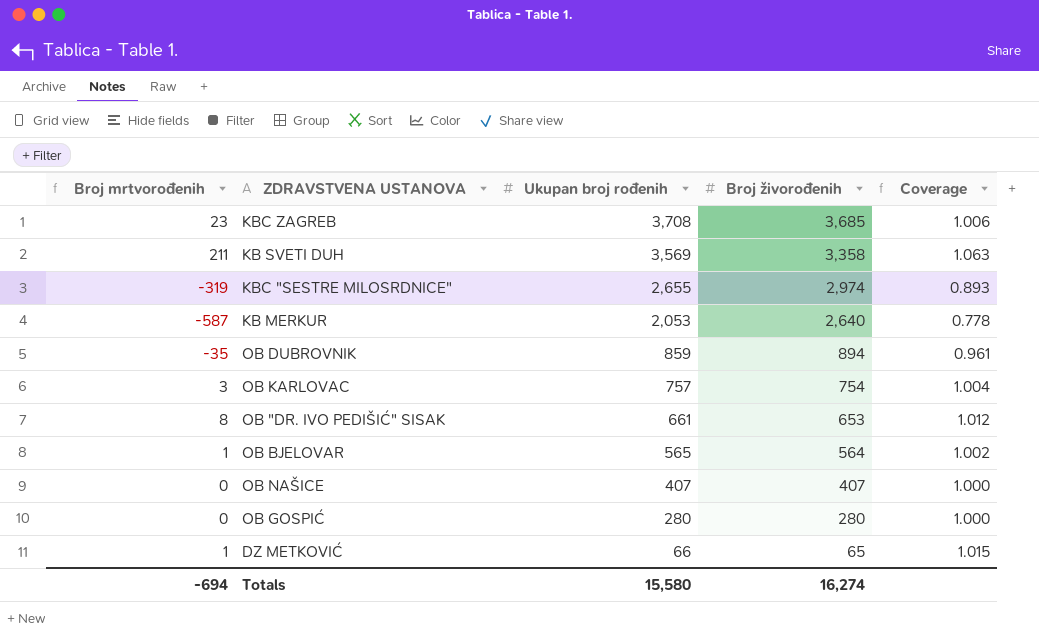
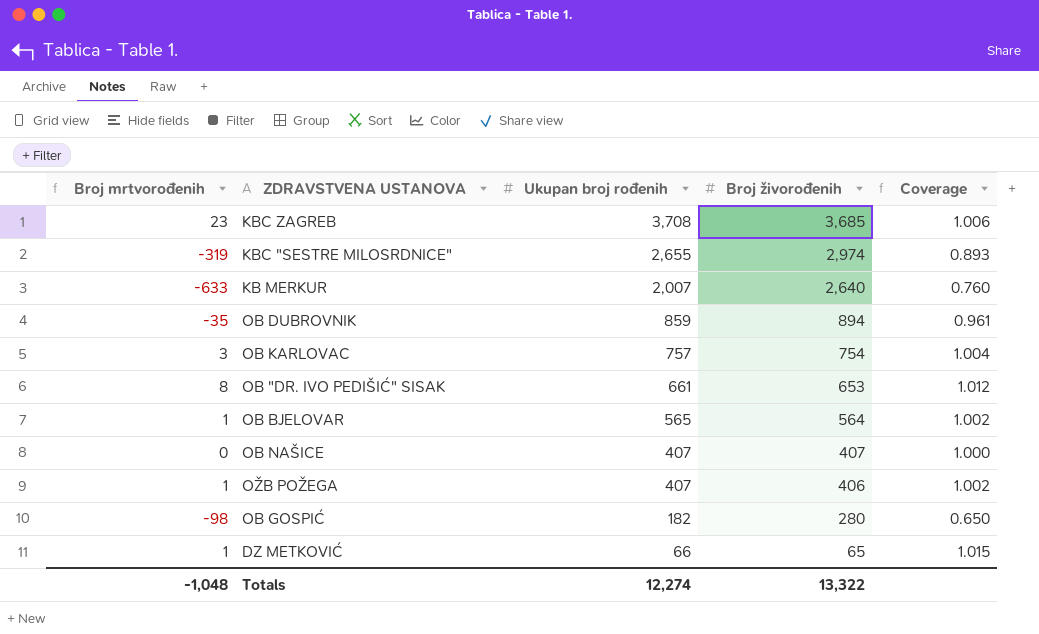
row KB SVETI DUH: 211 | 3,569 | 3,358 | 1.063 -> none
KB MERKUR | Broj mrtvorođenih: -587 -> -633
KB MERKUR | Ukupan broj rođenih: 2,053 -> 2,007
KB MERKUR | Coverage: 0.778 -> 0.760
row OŽB POŽEGA: none -> 1 | 407 | 406 | 1.002
OB GOSPIĆ | Broj mrtvorođenih: 0 -> -98
OB GOSPIĆ | Ukupan broj rođenih: 280 -> 182
OB GOSPIĆ | Coverage: 1.000 -> 0.650
Totals | Broj mrtvorođenih: -694 -> -1,048
Totals | Ukupan broj rođenih: 15,580 -> 12,274
Totals | Broj živorođenih: 16,274 -> 13,322

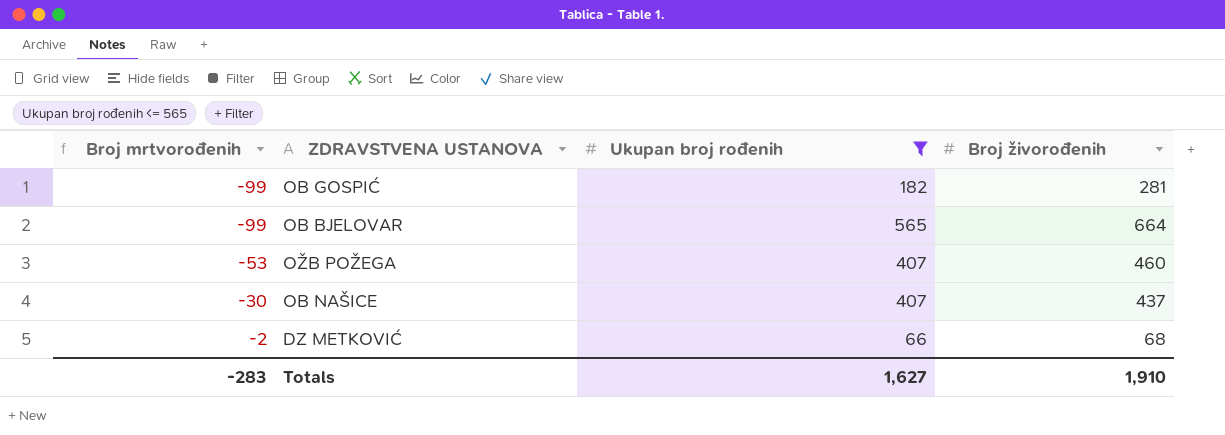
filter: none -> Ukupan broj rođenih <= 565
row order: Ukupan broj rođenih descending -> Broj mrtvorođenih ascending
column Coverage | formula: [Ukupan broj rođenih] / [Broj živorođenih] -> none
OB GOSPIĆ | Broj mrtvorođenih: -98 -> -99
OB GOSPIĆ | Broj živorođenih: 280 -> 281
OB BJELOVAR | Broj mrtvorođenih: 1 -> -99
OB BJELOVAR | Broj živorođenih: 564 -> 664
OŽB POŽEGA | Broj mrtvorođenih: 1 -> -53
OŽB POŽEGA | Broj živorođenih: 406 -> 460
OB NAŠICE | Broj mrtvorođenih: 0 -> -30
OB NAŠICE | Broj živorođenih: 407 -> 437
DZ METKOVIĆ | Broj mrtvorođenih: 1 -> -2
DZ METKOVIĆ | Broj živorođenih: 65 -> 68
Totals | Broj mrtvorođenih: -1,048 -> -283
Totals | Ukupan broj rođenih: 12,274 -> 1,627
Totals | Broj živorođenih: 13,322 -> 1,910

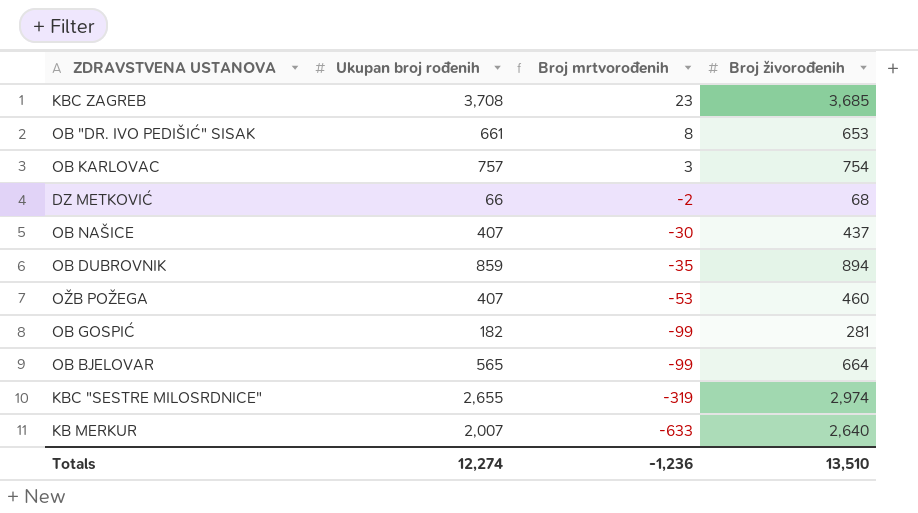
filter: Ukupan broj rođenih <= 565 -> none
row order: Broj mrtvorođenih ascending -> Broj mrtvorođenih descending
column Broj mrtvorođenih | position: 1 -> 3
Totals | Ukupan broj rođenih: 1,627 -> 12,274
Totals | Broj mrtvorođenih: -283 -> -1,236
Totals | Broj živorođenih: 1,910 -> 13,510

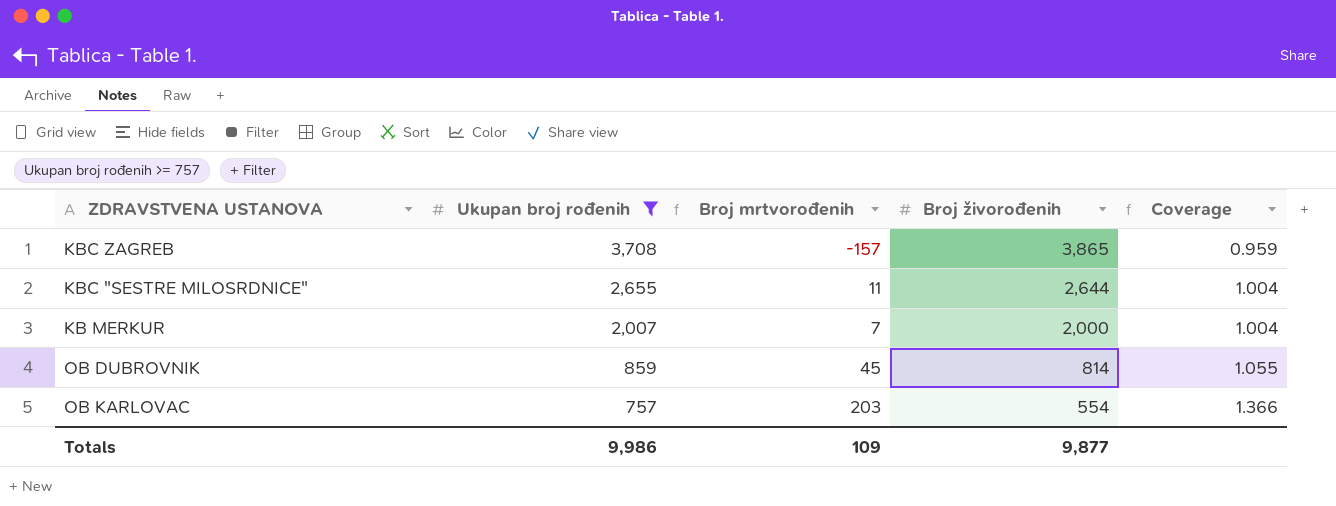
filter: none -> Ukupan broj rođenih >= 757
row order: Broj mrtvorođenih descending -> Ukupan broj rođenih descending
column Coverage | formula: none -> [Ukupan broj rođenih] / [Broj živorođenih]
KBC ZAGREB | Broj mrtvorođenih: 23 -> -157
KBC ZAGREB | Broj živorođenih: 3,685 -> 3,865
KBC "SESTRE MILOSRDNICE" | Broj mrtvorođenih: -319 -> 11
KBC "SESTRE MILOSRDNICE" | Broj živorođenih: 2,974 -> 2,644
KB MERKUR | Broj mrtvorođenih: -633 -> 7
KB MERKUR | Broj živorođenih: 2,640 -> 2,000
OB DUBROVNIK | Broj mrtvorođenih: -35 -> 45
OB DUBROVNIK | Broj živorođenih: 894 -> 814
OB KARLOVAC | Broj mrtvorođenih: 3 -> 203
OB KARLOVAC | Broj živorođenih: 754 -> 554
Totals | Ukupan broj rođenih: 12,274 -> 9,986
Totals | Broj mrtvorođenih: -1,236 -> 109
Totals | Broj živorođenih: 13,510 -> 9,877

